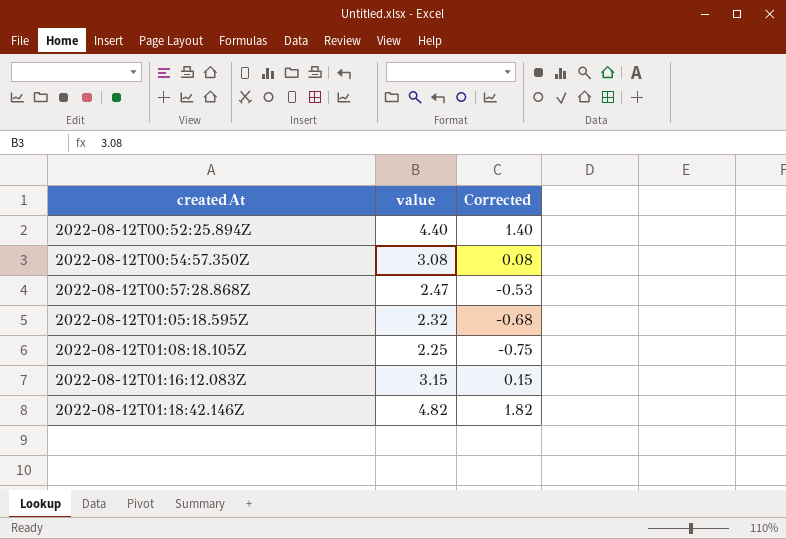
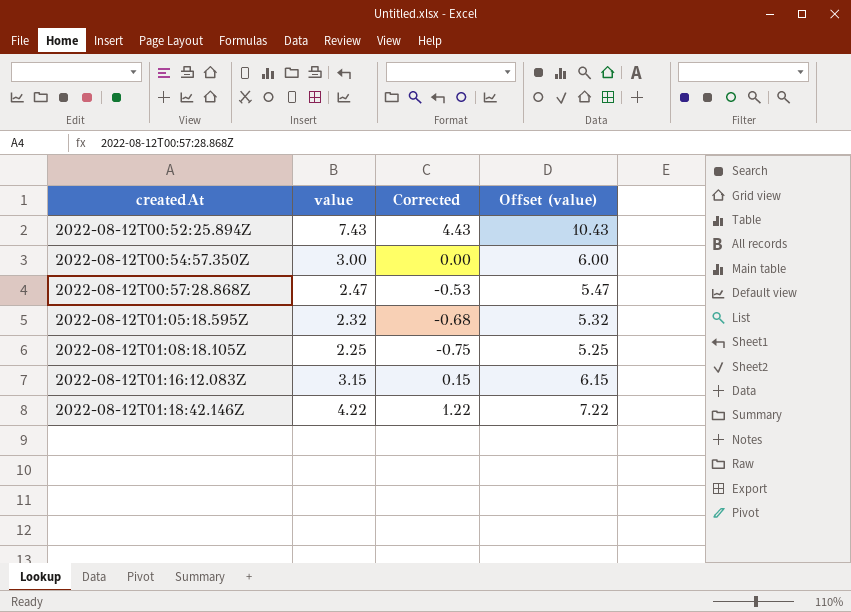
column Offset (value) | formula: none -> [value] + 3
2022-08-12T00:52:25.894Z | value: 4.40 -> 7.43
2022-08-12T00:52:25.894Z | Corrected: 1.40 -> 4.43
2022-08-12T00:54:57.350Z | value: 3.08 -> 3.00
2022-08-12T00:54:57.350Z | Corrected: 0.08 -> 0.00
2022-08-12T01:18:42.146Z | value: 4.82 -> 4.22
2022-08-12T01:18:42.146Z | Corrected: 1.82 -> 1.22

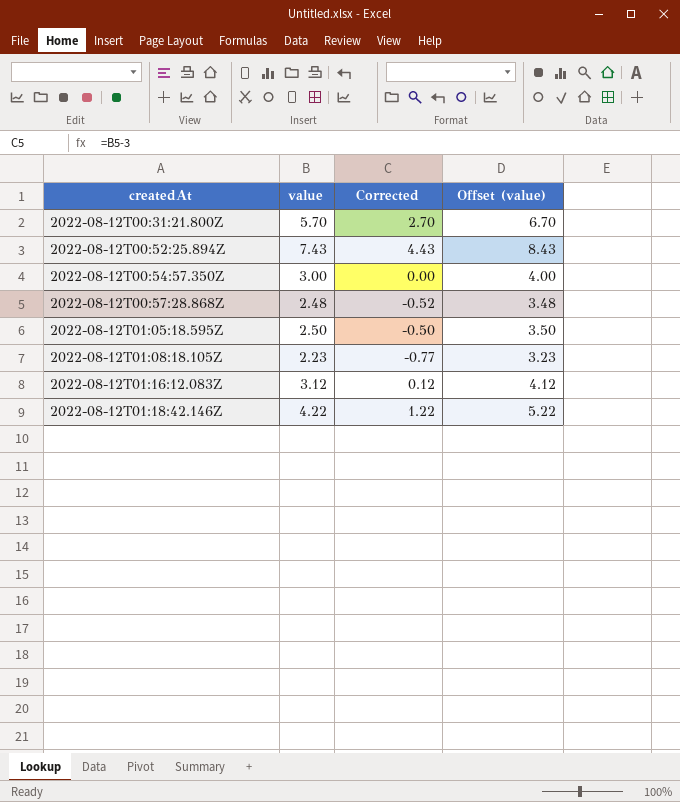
column Offset (value) | formula: [value] + 3 -> [value] + 1
row 2022-08-12T00:31:21.800Z: none -> 5.70 | 2.70 | 6.70
2022-08-12T00:57:28.868Z | value: 2.47 -> 2.48
2022-08-12T00:57:28.868Z | Corrected: -0.53 -> -0.52
2022-08-12T01:05:18.595Z | value: 2.32 -> 2.50
2022-08-12T01:05:18.595Z | Corrected: -0.68 -> -0.50
2022-08-12T01:08:18.105Z | value: 2.25 -> 2.23
2022-08-12T01:08:18.105Z | Corrected: -0.75 -> -0.77
2022-08-12T01:16:12.083Z | value: 3.15 -> 3.12
2022-08-12T01:16:12.083Z | Corrected: 0.15 -> 0.12

